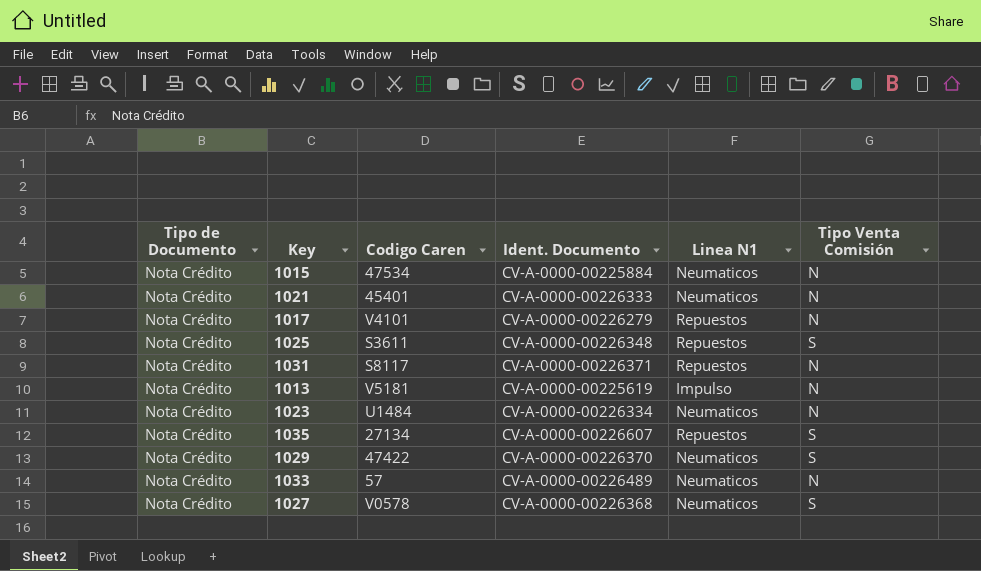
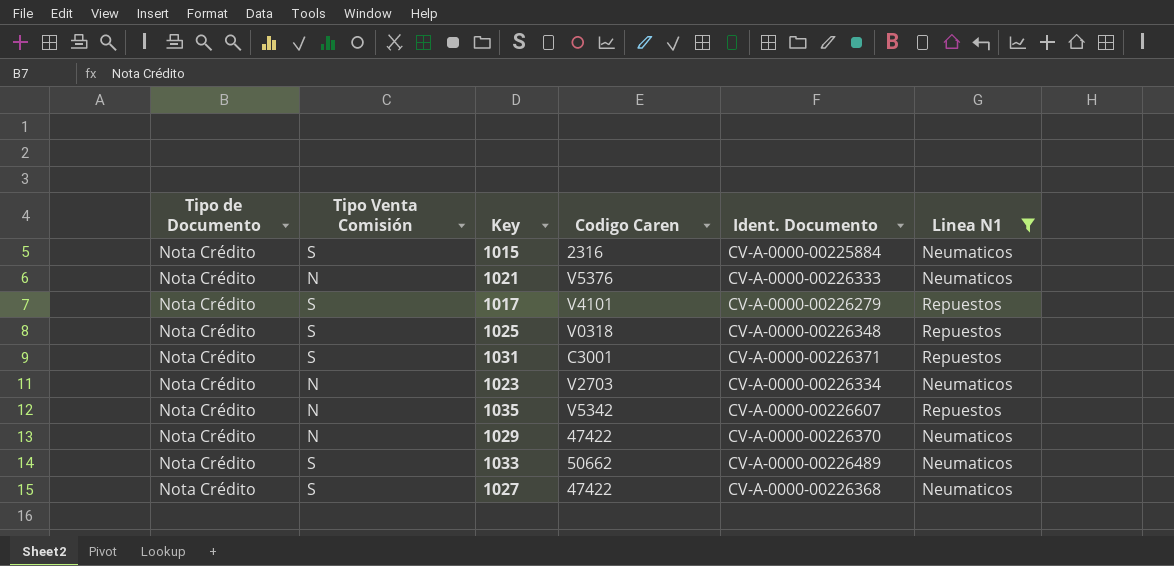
filter: none -> Linea N1 != Impulso
column Tipo Venta Comisión | position: 6 -> 2
1015 | Tipo Venta Comisión: N -> S
1015 | Codigo Caren: 47534 -> 2316
1021 | Codigo Caren: 45401 -> V5376
1017 | Tipo Venta Comisión: N -> S
1025 | Codigo Caren: S3611 -> V0318
1031 | Tipo Venta Comisión: N -> S
1031 | Codigo Caren: S8117 -> C3001
1023 | Codigo Caren: U1484 -> V2703
1035 | Tipo Venta Comisión: S -> N
1035 | Codigo Caren: 27134 -> V5342
1029 | Tipo Venta Comisión: S -> N
1033 | Tipo Venta Comisión: N -> S
1033 | Codigo Caren: 57 -> 50662
1027 | Codigo Caren: V0578 -> 47422

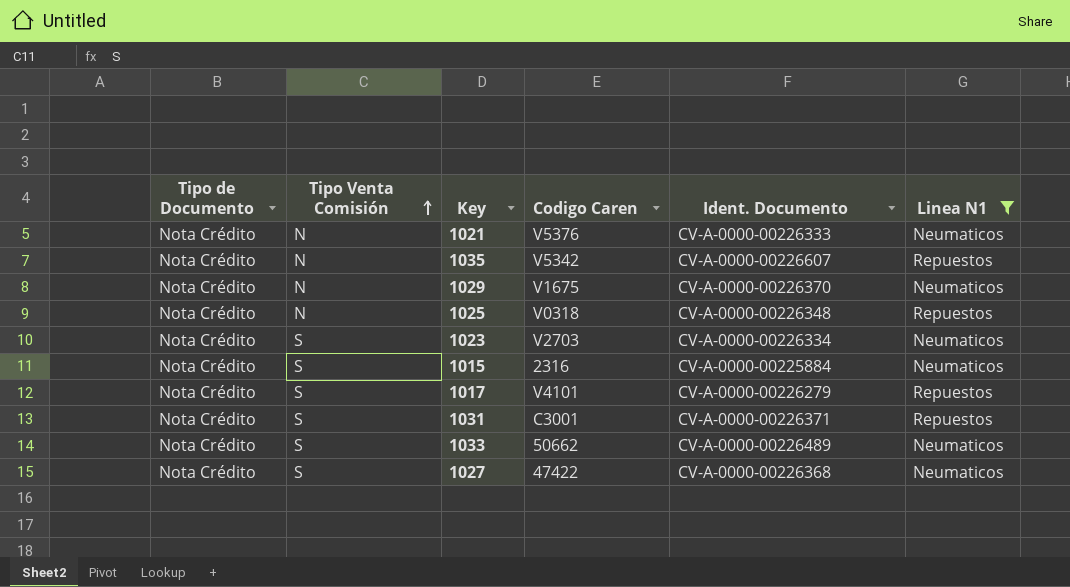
row order: none -> Tipo Venta Comisión ascending
1029 | Codigo Caren: 47422 -> V1675
1025 | Tipo Venta Comisión: S -> N
1023 | Tipo Venta Comisión: N -> S

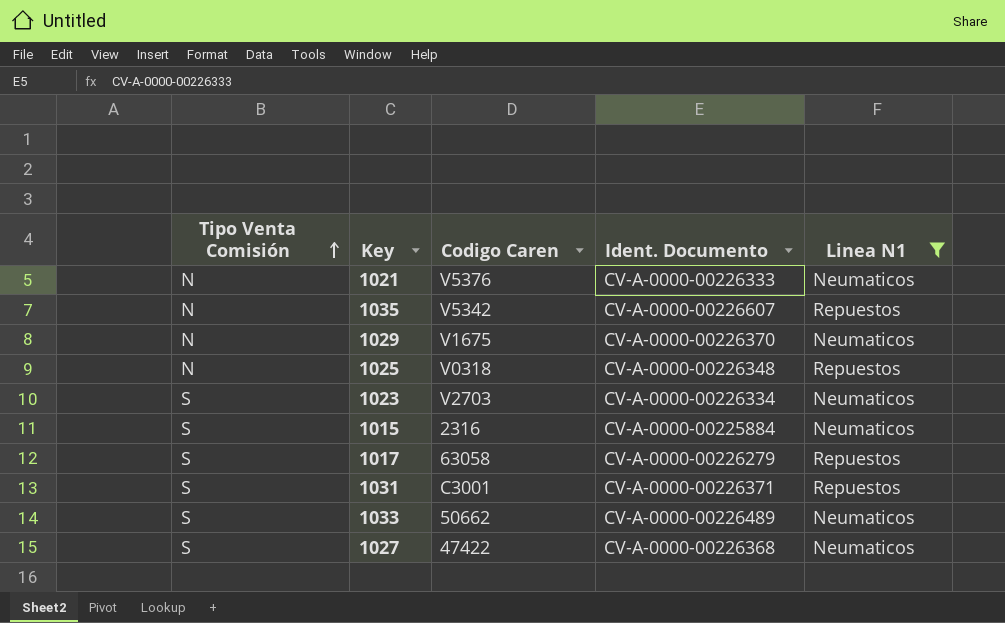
column Tipo de Documento | position: 1 -> none
1017 | Codigo Caren: V4101 -> 63058

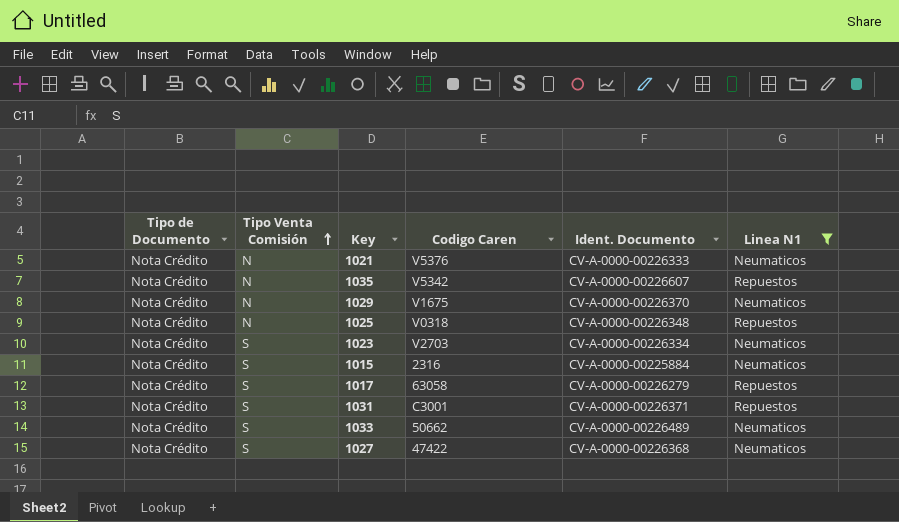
column Tipo de Documento | position: none -> 1

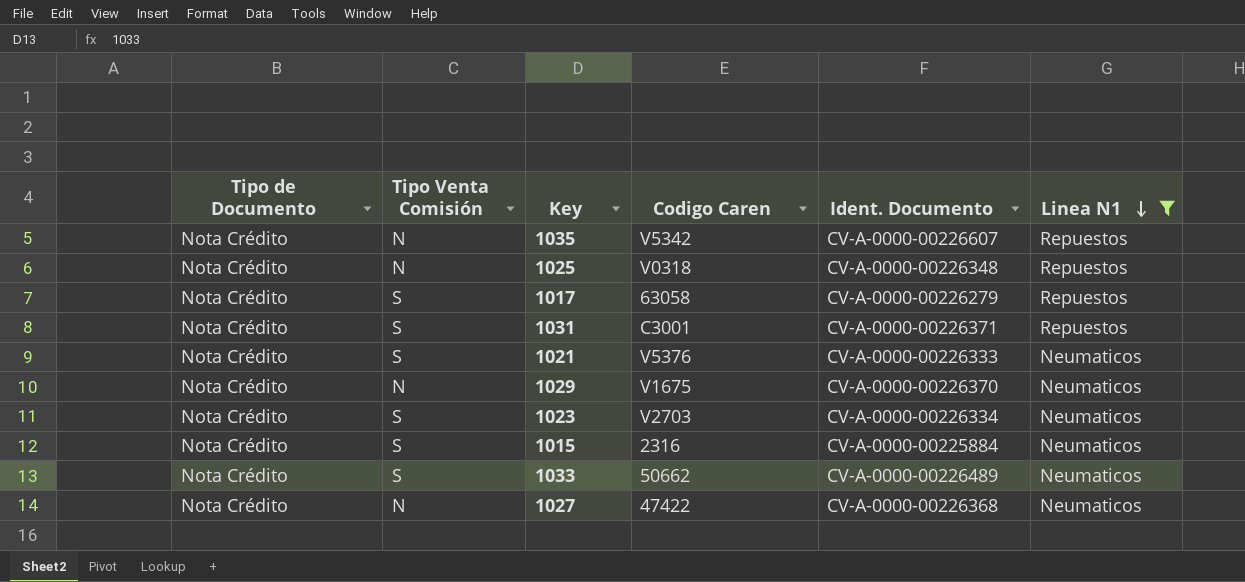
row order: Tipo Venta Comisión ascending -> Linea N1 descending
1021 | Tipo Venta Comisión: N -> S
1027 | Tipo Venta Comisión: S -> N

